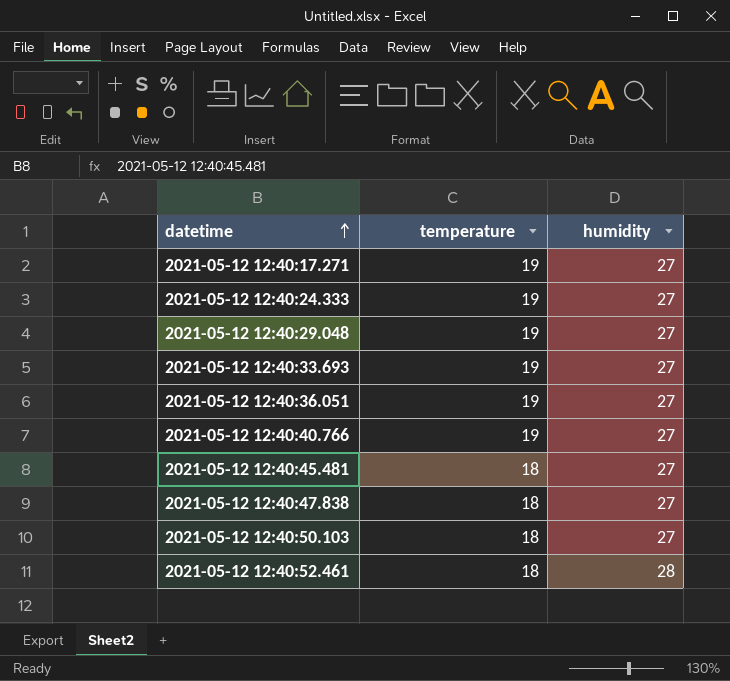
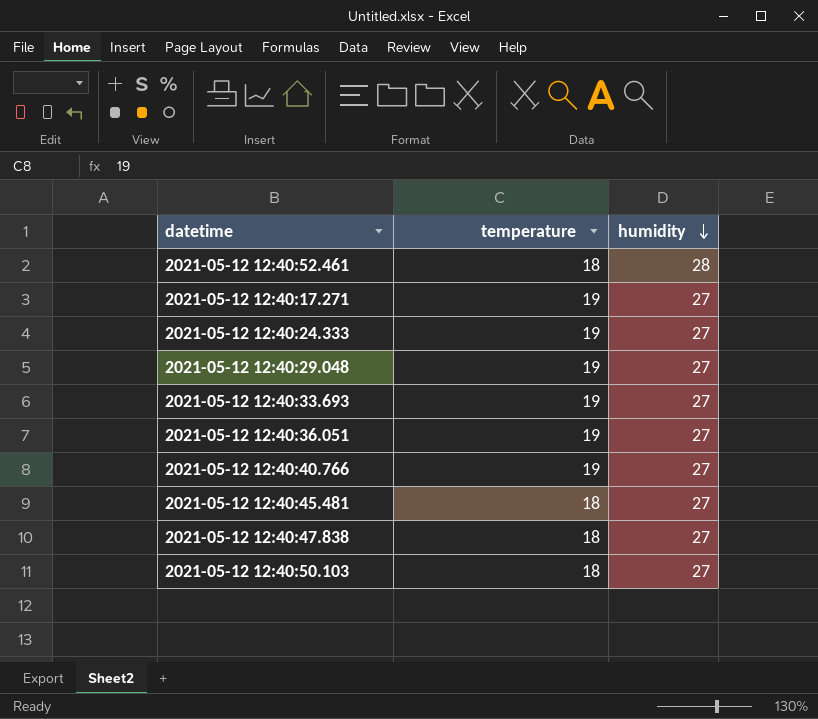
row order: datetime ascending -> humidity descending

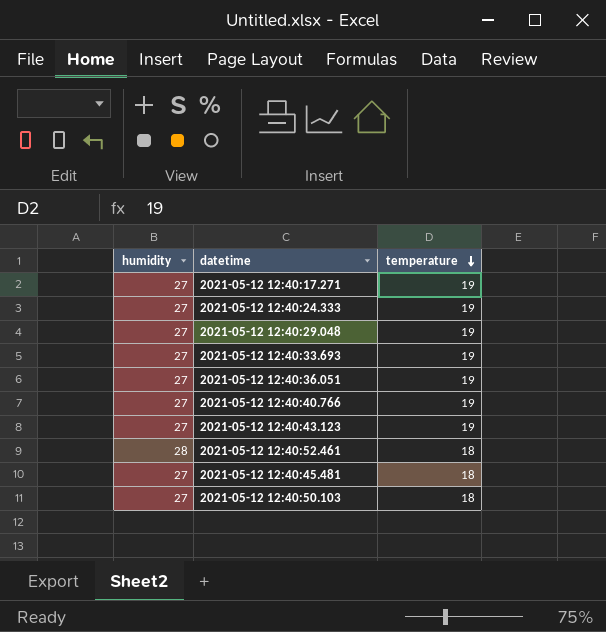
row order: humidity descending -> temperature descending
column humidity | position: 3 -> 1
row 2021-05-12 12:40:47.838: 18 | 27 -> none
row 2021-05-12 12:40:43.123: none -> 27 | 19

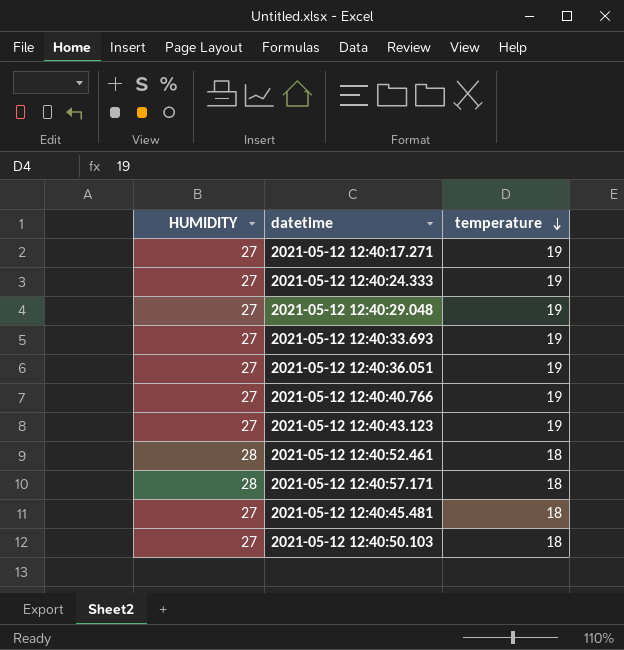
column name: humidity -> HUMIDITY
row 2021-05-12 12:40:57.171: none -> 28 | 18

